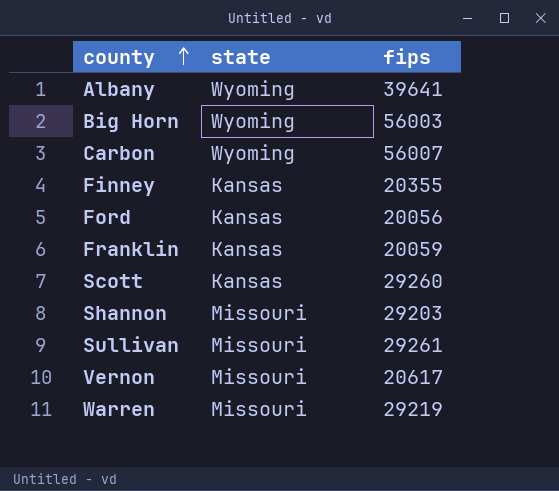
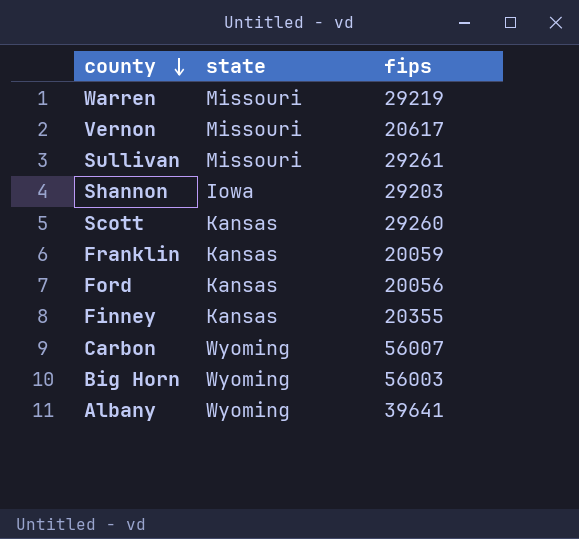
row order: county ascending -> county descending
Shannon | state: Missouri -> Iowa

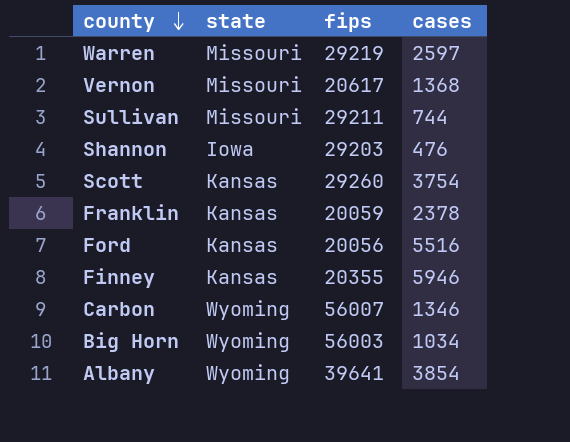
column cases | position: none -> 4
Sullivan | fips: 29261 -> 29211

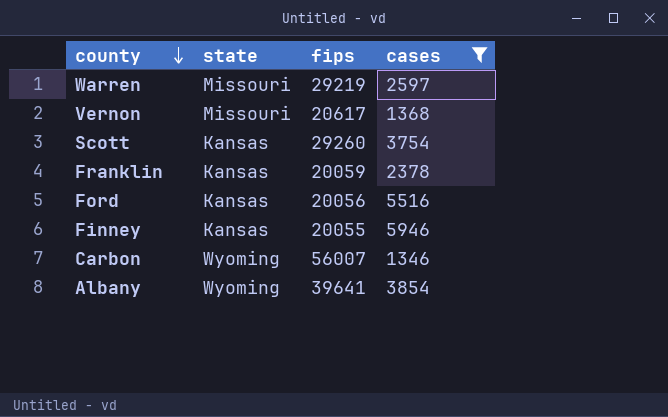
filter: none -> cases >= 1346
Finney | fips: 20355 -> 20055

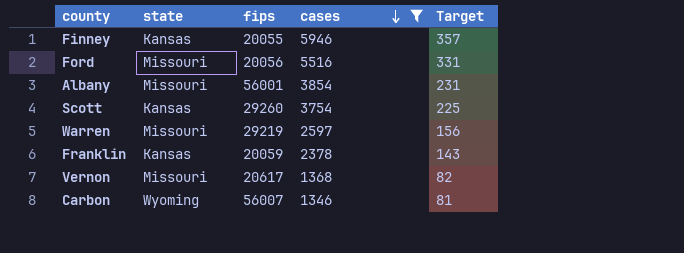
row order: county descending -> cases descending
column Target | formula: none -> [cases] * 0.06
Ford | state: Kansas -> Missouri
Albany | state: Wyoming -> Missouri
Albany | fips: 39641 -> 56001

